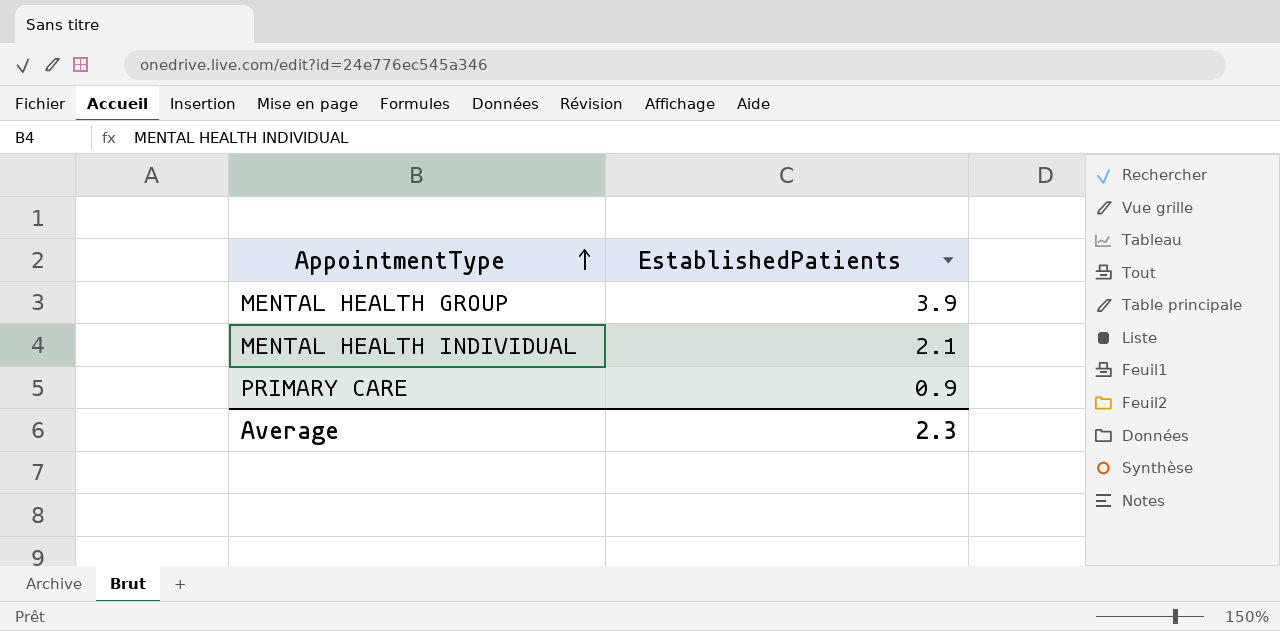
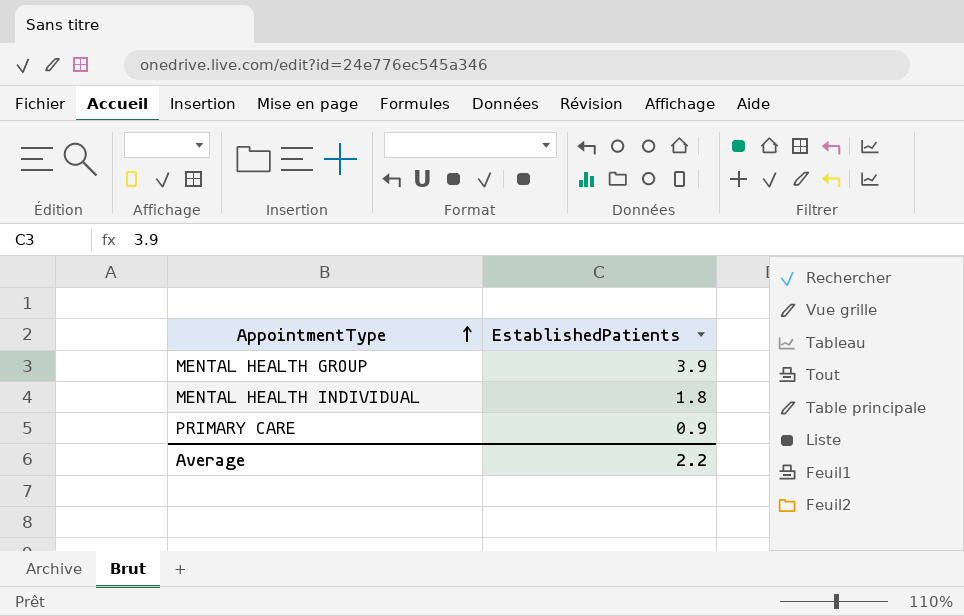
MENTAL HEALTH INDIVIDUAL | EstablishedPatients: 2.1 -> 1.8
Average | EstablishedPatients: 2.3 -> 2.2

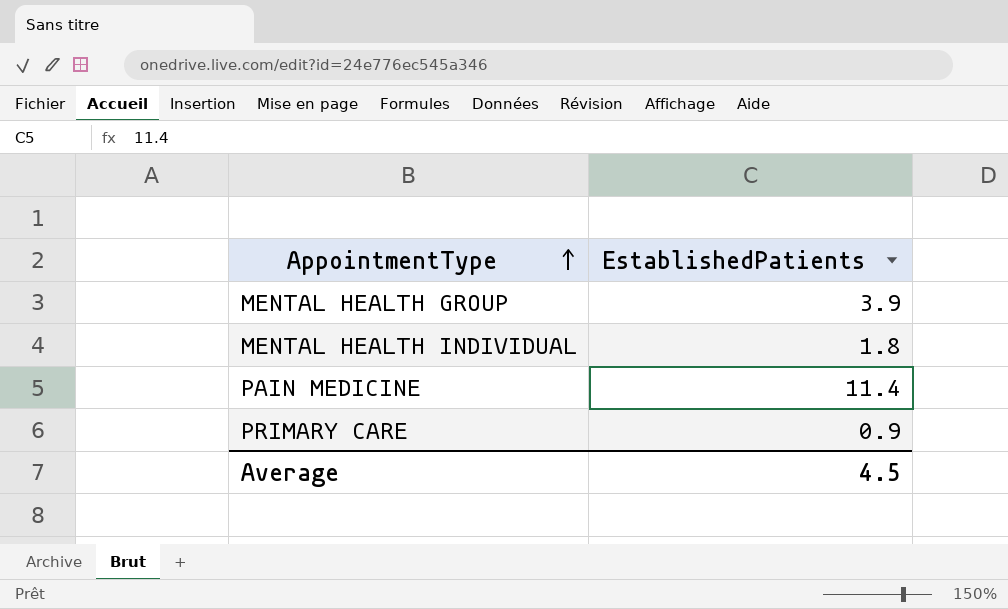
row PAIN MEDICINE: none -> 11.4
Average | EstablishedPatients: 2.2 -> 4.5

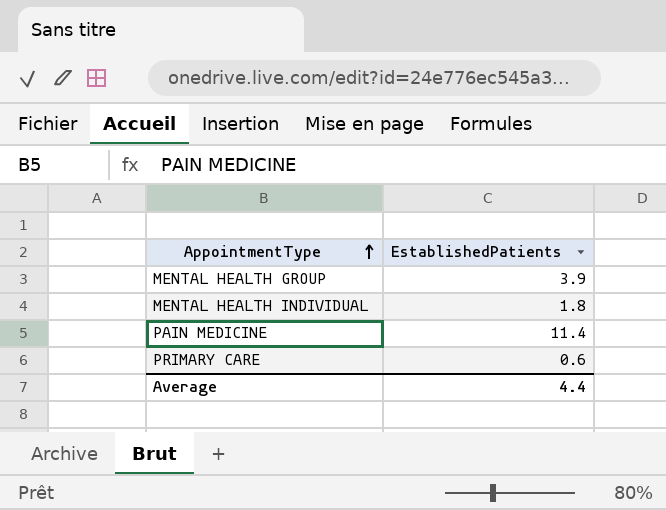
PRIMARY CARE | EstablishedPatients: 0.9 -> 0.6
Average | EstablishedPatients: 4.5 -> 4.4

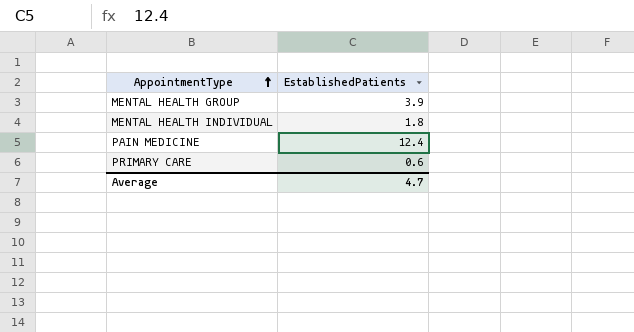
PAIN MEDICINE | EstablishedPatients: 11.4 -> 12.4
Average | EstablishedPatients: 4.4 -> 4.7

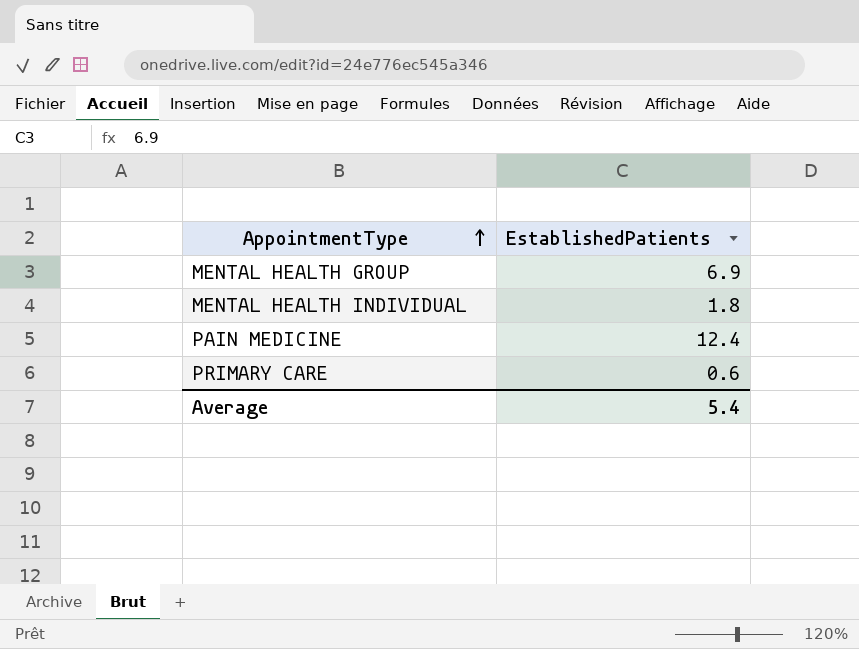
MENTAL HEALTH GROUP | EstablishedPatients: 3.9 -> 6.9
Average | EstablishedPatients: 4.7 -> 5.4

